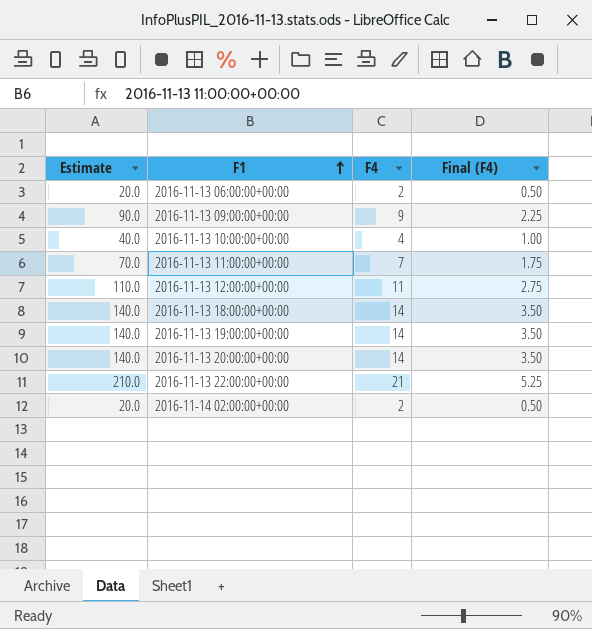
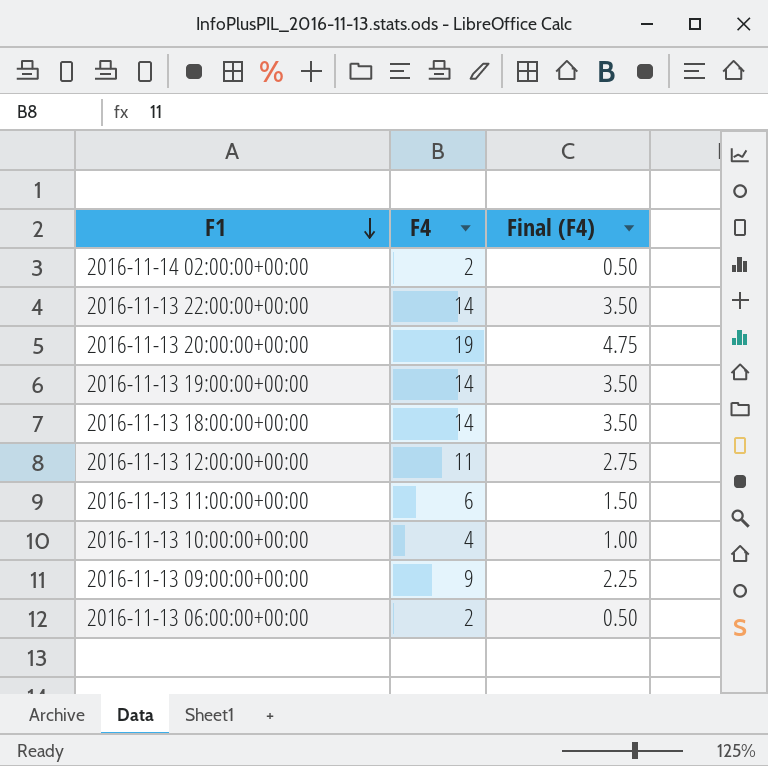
row order: F1 ascending -> F1 descending
column Estimate | formula: [F4] * 10 -> none
2016-11-13 22:00:00+00:00 | F4: 21 -> 14
2016-11-13 22:00:00+00:00 | Final (F4): 5.25 -> 3.50
2016-11-13 20:00:00+00:00 | F4: 14 -> 19
2016-11-13 20:00:00+00:00 | Final (F4): 3.50 -> 4.75
2016-11-13 11:00:00+00:00 | F4: 7 -> 6
2016-11-13 11:00:00+00:00 | Final (F4): 1.75 -> 1.50

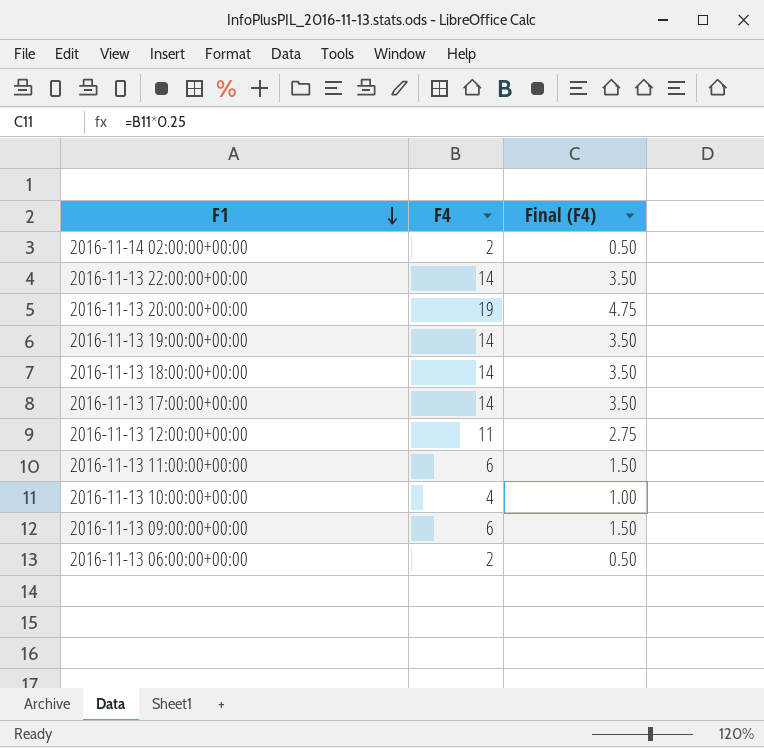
row 2016-11-13 17:00:00+00:00: none -> 14 | 3.50
2016-11-13 09:00:00+00:00 | F4: 9 -> 6
2016-11-13 09:00:00+00:00 | Final (F4): 2.25 -> 1.50

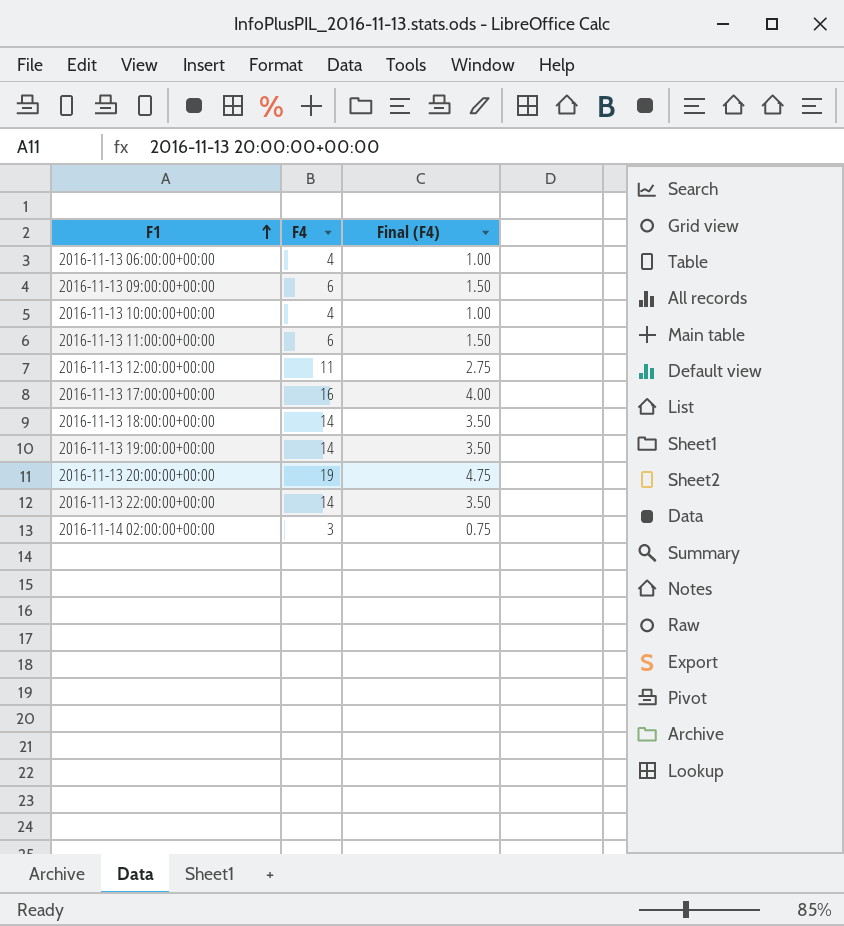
row order: F1 descending -> F1 ascending
2016-11-13 06:00:00+00:00 | F4: 2 -> 4
2016-11-13 06:00:00+00:00 | Final (F4): 0.50 -> 1.00
2016-11-13 17:00:00+00:00 | F4: 14 -> 16
2016-11-13 17:00:00+00:00 | Final (F4): 3.50 -> 4.00
2016-11-14 02:00:00+00:00 | F4: 2 -> 3
2016-11-14 02:00:00+00:00 | Final (F4): 0.50 -> 0.75

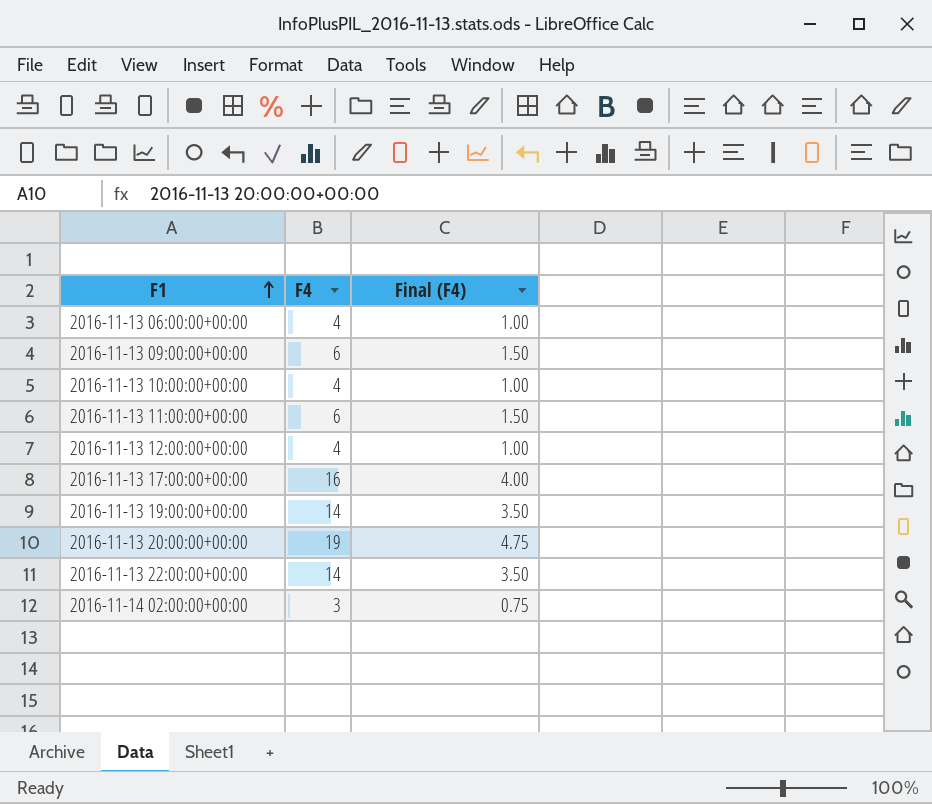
row 2016-11-13 18:00:00+00:00: 14 | 3.50 -> none
2016-11-13 12:00:00+00:00 | F4: 11 -> 4
2016-11-13 12:00:00+00:00 | Final (F4): 2.75 -> 1.00

